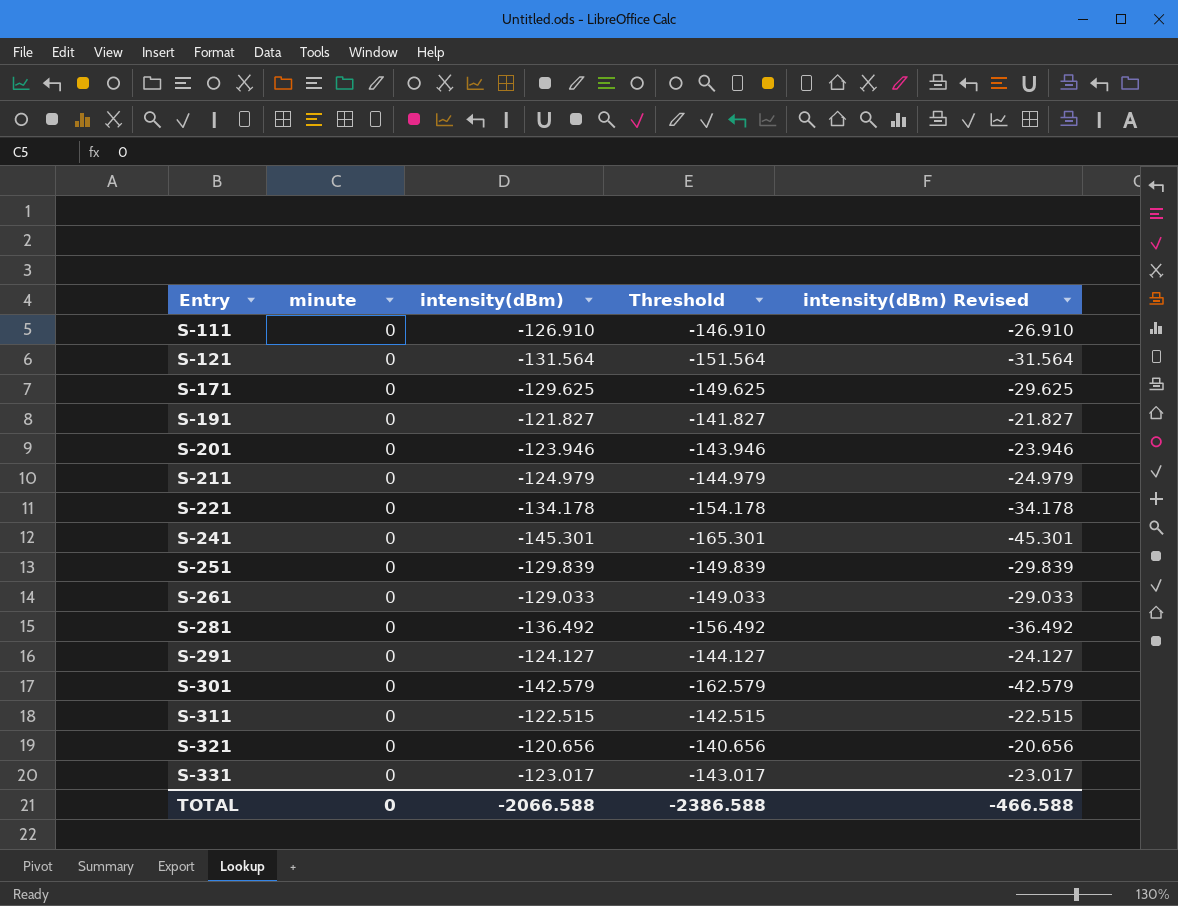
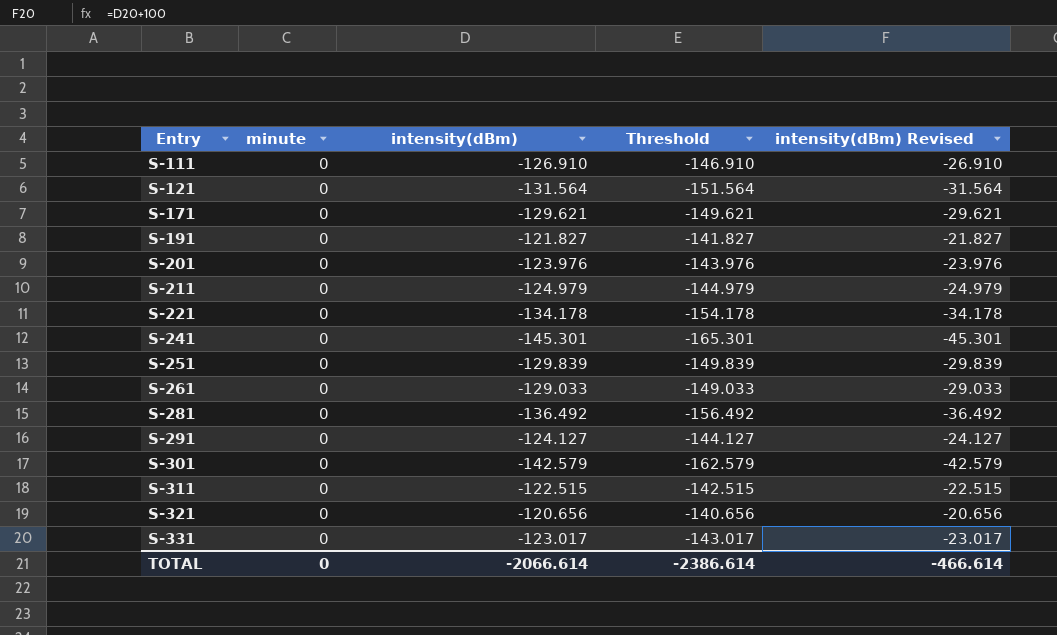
S-171 | intensity(dBm): -129.625 -> -129.621
S-171 | Threshold: -149.625 -> -149.621
S-171 | intensity(dBm) Revised: -29.625 -> -29.621
S-201 | intensity(dBm): -123.946 -> -123.976
S-201 | Threshold: -143.946 -> -143.976
S-201 | intensity(dBm) Revised: -23.946 -> -23.976
TOTAL | intensity(dBm): -2066.588 -> -2066.614
TOTAL | Threshold: -2386.588 -> -2386.614
TOTAL | intensity(dBm) Revised: -466.588 -> -466.614

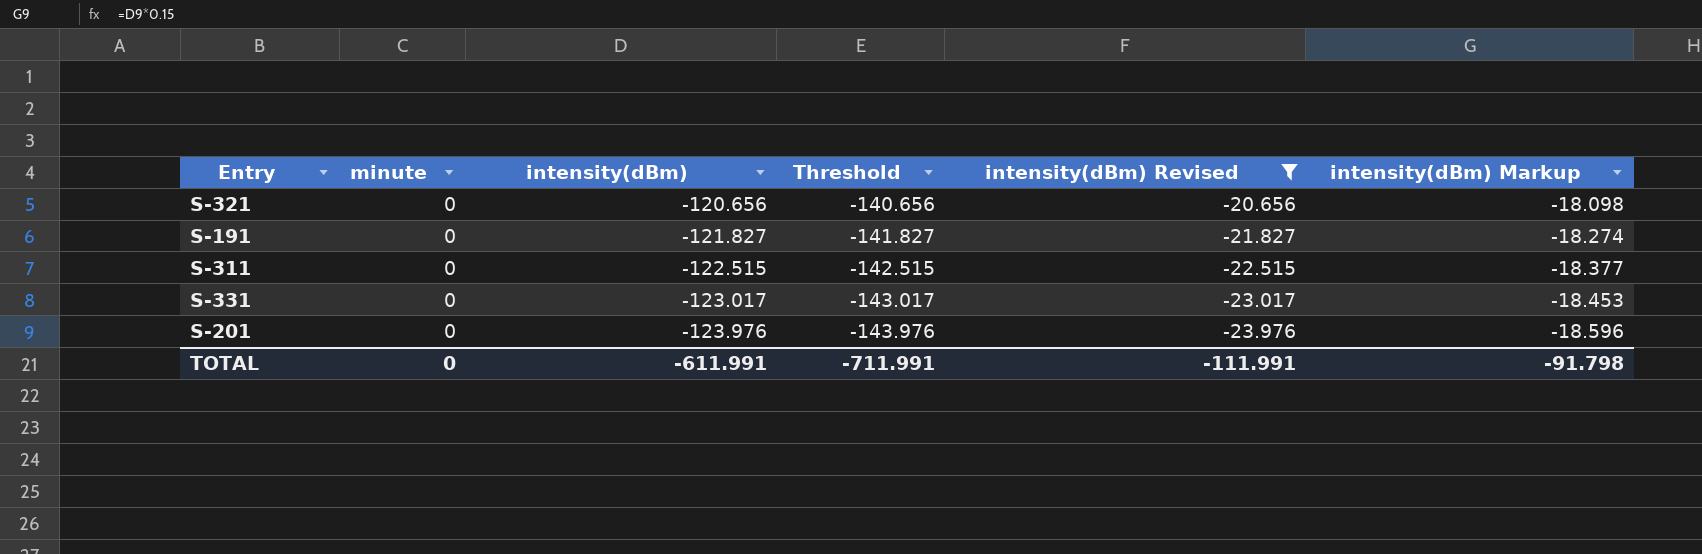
filter: none -> intensity(dBm) Revised >= -23.976
row order: Entry ascending -> intensity(dBm) descending
column intensity(dBm) Markup | formula: none -> [intensity(dBm)] * 0.15
TOTAL | intensity(dBm): -2066.614 -> -611.991
TOTAL | Threshold: -2386.614 -> -711.991
TOTAL | intensity(dBm) Revised: -466.614 -> -111.991

